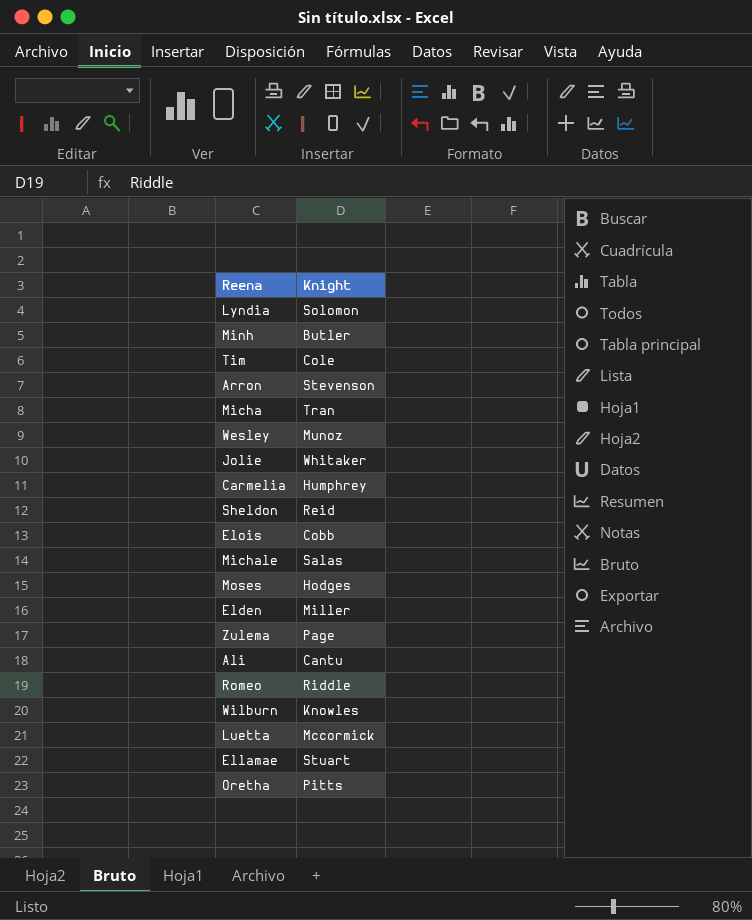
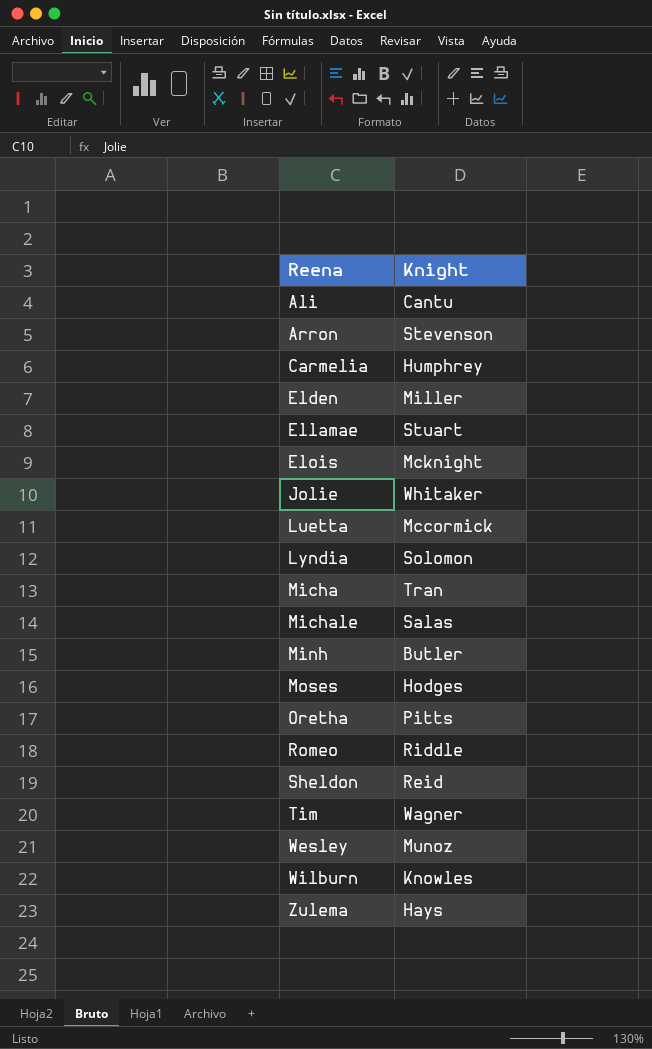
row order: none -> Reena ascending
Elois | Knight: Cobb -> Mcknight
Tim | Knight: Cole -> Wagner
Zulema | Knight: Page -> Hays

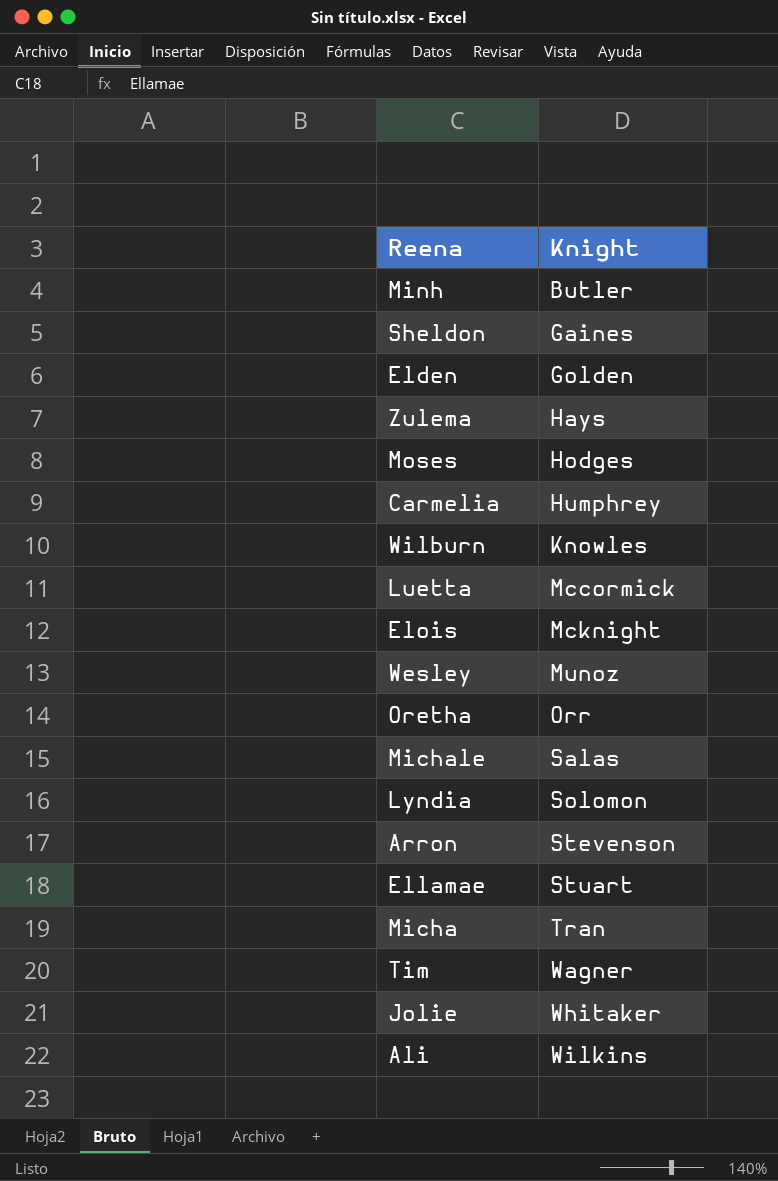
row order: Reena ascending -> Knight ascending
row Romeo: Riddle -> none
Sheldon | Knight: Reid -> Gaines
Elden | Knight: Miller -> Golden
Oretha | Knight: Pitts -> Orr
Ali | Knight: Cantu -> Wilkins

